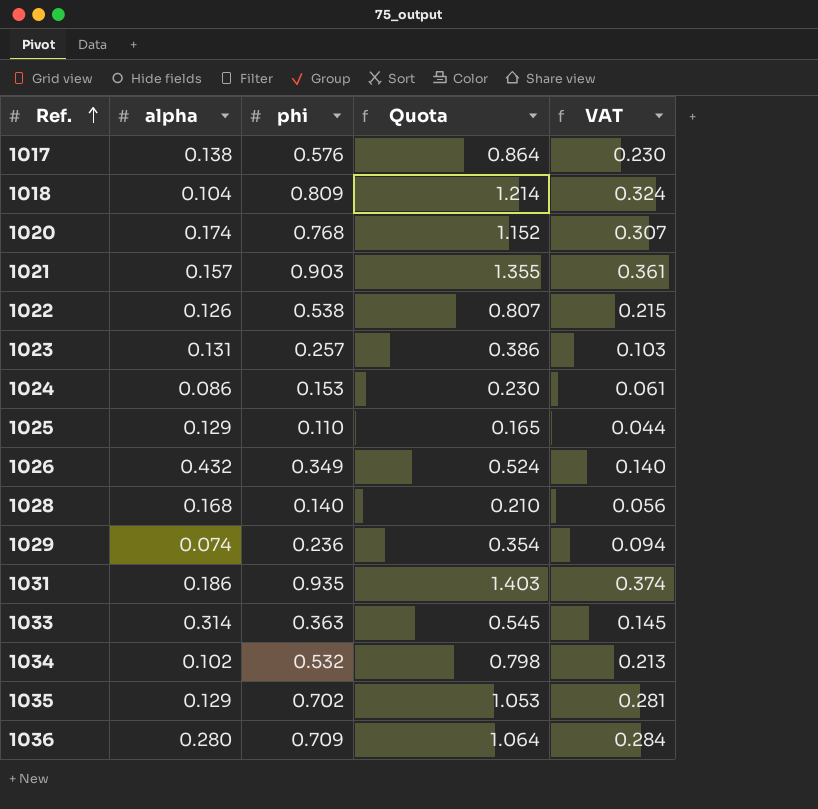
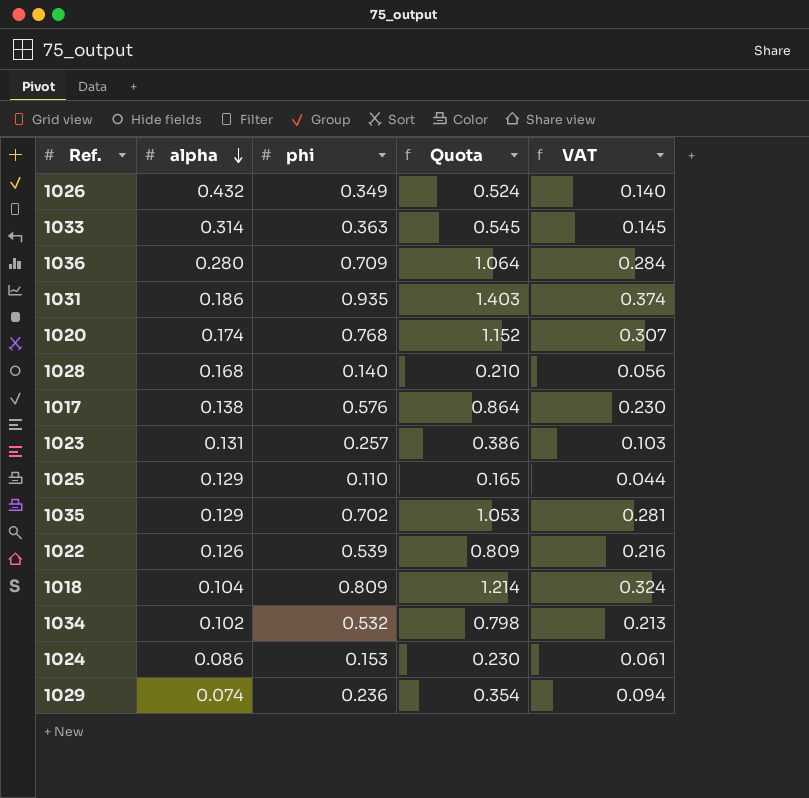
row order: Ref. ascending -> alpha descending
row 1021: 0.157 | 0.903 | 1.355 | 0.361 -> none
1022 | phi: 0.538 -> 0.539
1022 | Quota: 0.807 -> 0.809
1022 | VAT: 0.215 -> 0.216

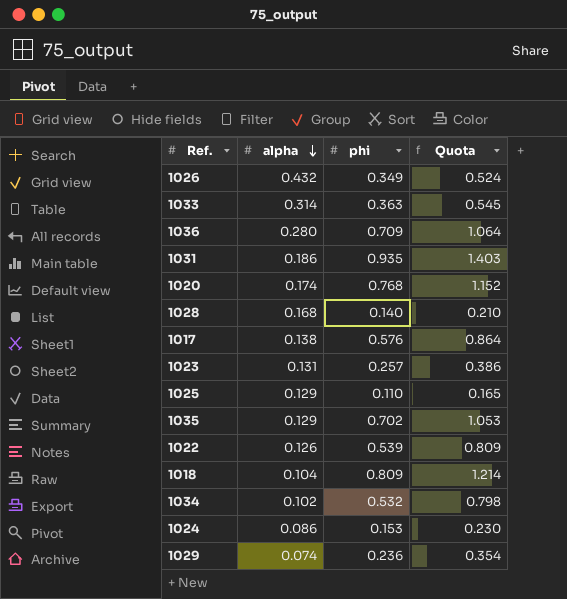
column VAT | formula: [phi] * 0.4 -> none

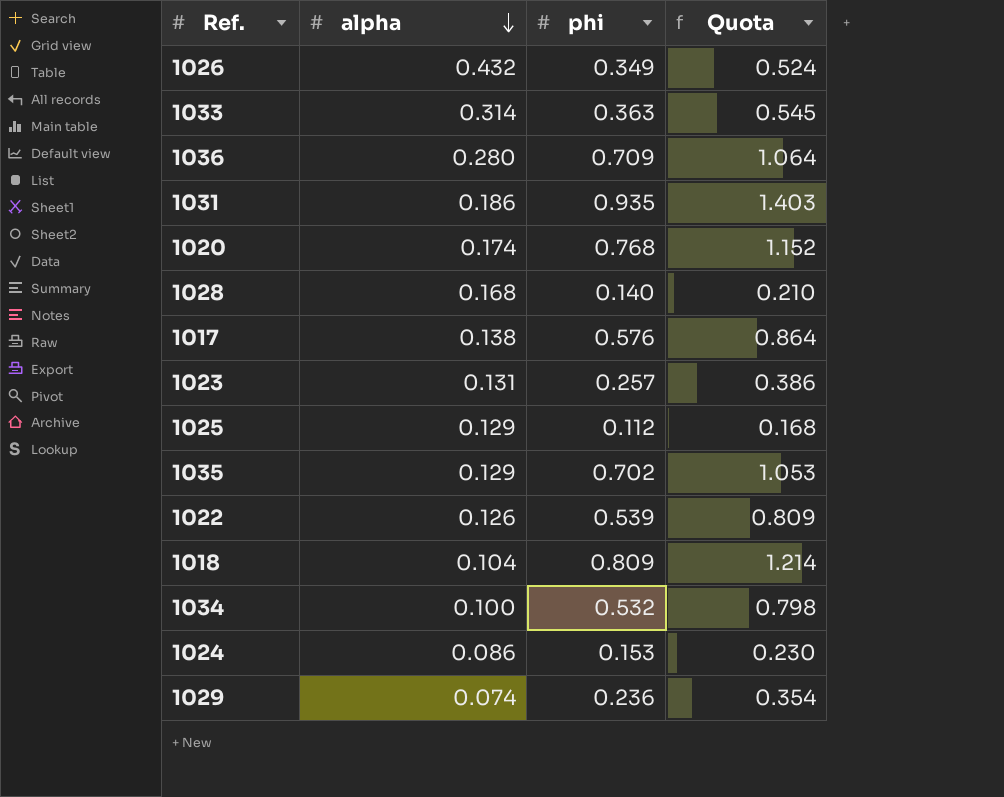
1025 | phi: 0.110 -> 0.112
1025 | Quota: 0.165 -> 0.168
1034 | alpha: 0.102 -> 0.100

